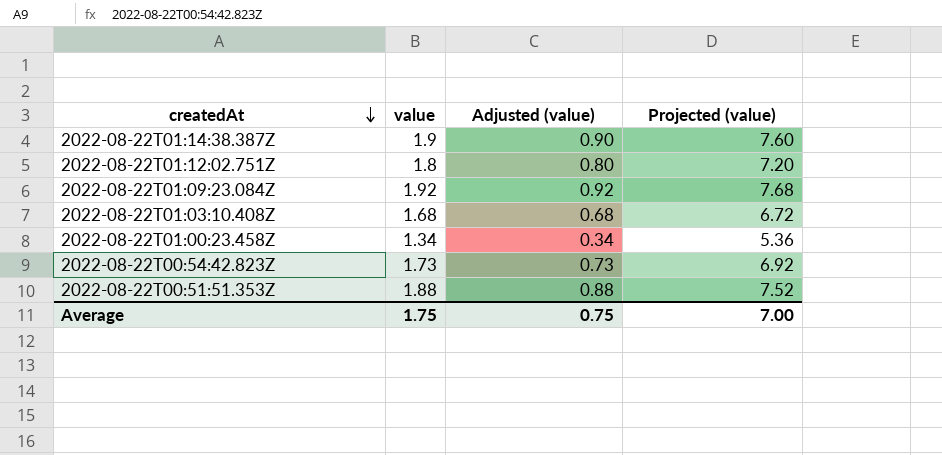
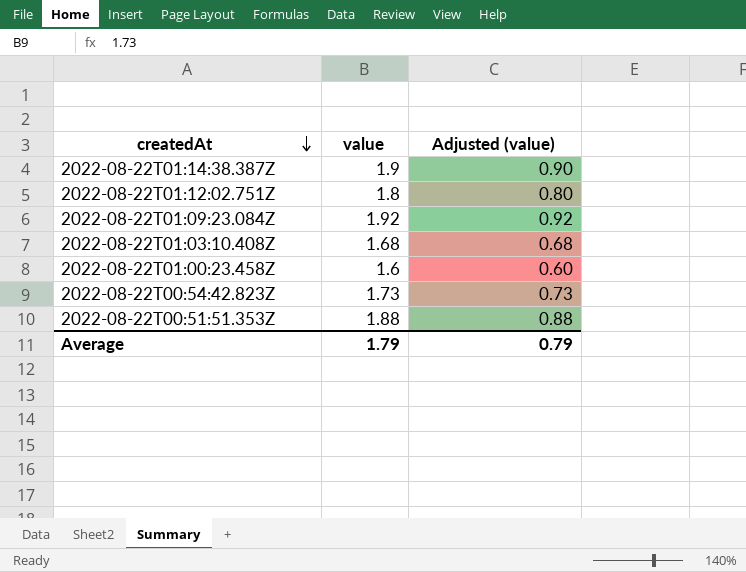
column Projected (value) | formula: [value] * 4 -> none
2022-08-22T01:00:23.458Z | value: 1.34 -> 1.6
2022-08-22T01:00:23.458Z | Adjusted (value): 0.34 -> 0.60
Average | value: 1.75 -> 1.79
Average | Adjusted (value): 0.75 -> 0.79

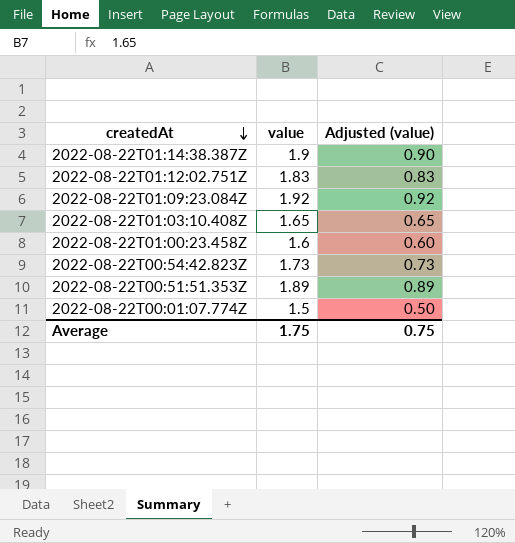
2022-08-22T01:12:02.751Z | value: 1.8 -> 1.83
2022-08-22T01:12:02.751Z | Adjusted (value): 0.80 -> 0.83
2022-08-22T01:03:10.408Z | value: 1.68 -> 1.65
2022-08-22T01:03:10.408Z | Adjusted (value): 0.68 -> 0.65
2022-08-22T00:51:51.353Z | value: 1.88 -> 1.89
2022-08-22T00:51:51.353Z | Adjusted (value): 0.88 -> 0.89
row 2022-08-22T00:01:07.774Z: none -> 1.5 | 0.50
Average | value: 1.79 -> 1.75
Average | Adjusted (value): 0.79 -> 0.75

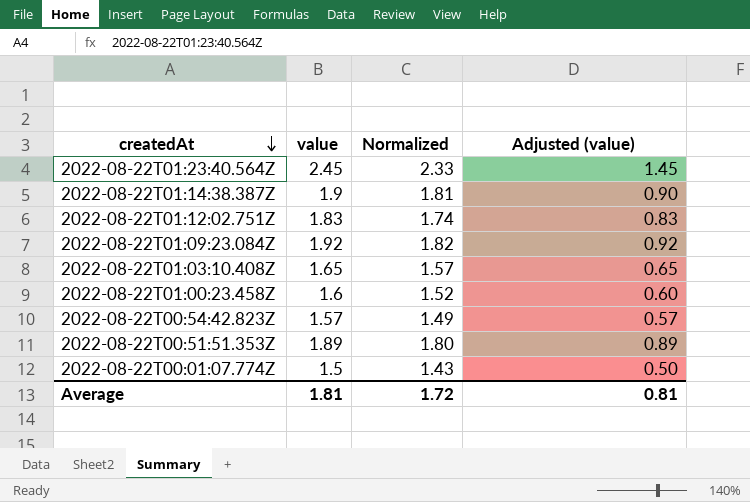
column Normalized | formula: none -> [value] * 0.95
row 2022-08-22T01:23:40.564Z: none -> 2.45 | 2.33 | 1.45
2022-08-22T00:54:42.823Z | value: 1.73 -> 1.57
2022-08-22T00:54:42.823Z | Adjusted (value): 0.73 -> 0.57
Average | value: 1.75 -> 1.81
Average | Adjusted (value): 0.75 -> 0.81

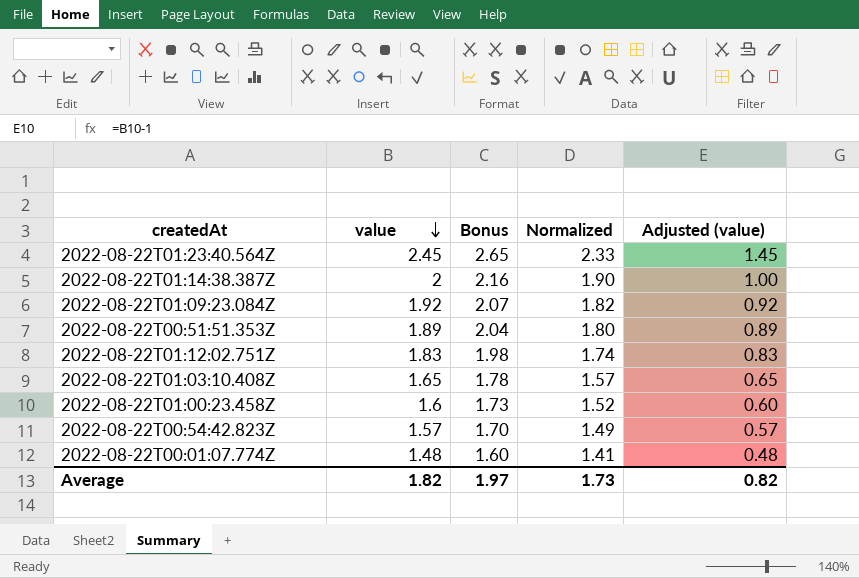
row order: createdAt descending -> value descending
column Bonus | formula: none -> [value] * 1.08
2022-08-22T01:14:38.387Z | value: 1.9 -> 2
2022-08-22T01:14:38.387Z | Normalized: 1.81 -> 1.90
2022-08-22T01:14:38.387Z | Adjusted (value): 0.90 -> 1.00
2022-08-22T00:01:07.774Z | value: 1.5 -> 1.48
2022-08-22T00:01:07.774Z | Normalized: 1.43 -> 1.41
2022-08-22T00:01:07.774Z | Adjusted (value): 0.50 -> 0.48
Average | value: 1.81 -> 1.82
Average | Normalized: 1.72 -> 1.73
Average | Adjusted (value): 0.81 -> 0.82

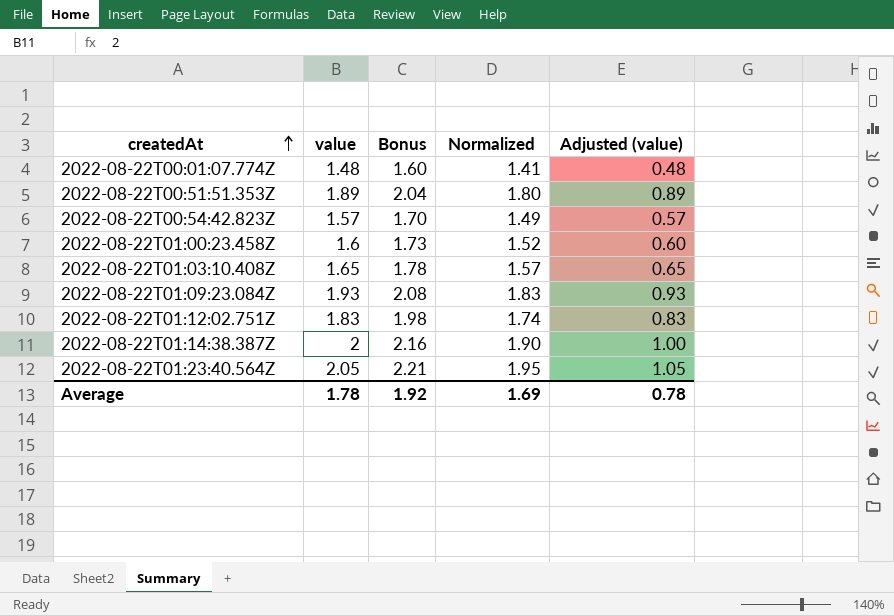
row order: value descending -> createdAt ascending
2022-08-22T01:09:23.084Z | value: 1.92 -> 1.93
2022-08-22T01:09:23.084Z | Bonus: 2.07 -> 2.08
2022-08-22T01:09:23.084Z | Normalized: 1.82 -> 1.83
2022-08-22T01:09:23.084Z | Adjusted (value): 0.92 -> 0.93
2022-08-22T01:23:40.564Z | value: 2.45 -> 2.05
2022-08-22T01:23:40.564Z | Bonus: 2.65 -> 2.21
2022-08-22T01:23:40.564Z | Normalized: 2.33 -> 1.95
2022-08-22T01:23:40.564Z | Adjusted (value): 1.45 -> 1.05
Average | value: 1.82 -> 1.78
Average | Bonus: 1.97 -> 1.92
Average | Normalized: 1.73 -> 1.69
Average | Adjusted (value): 0.82 -> 0.78

